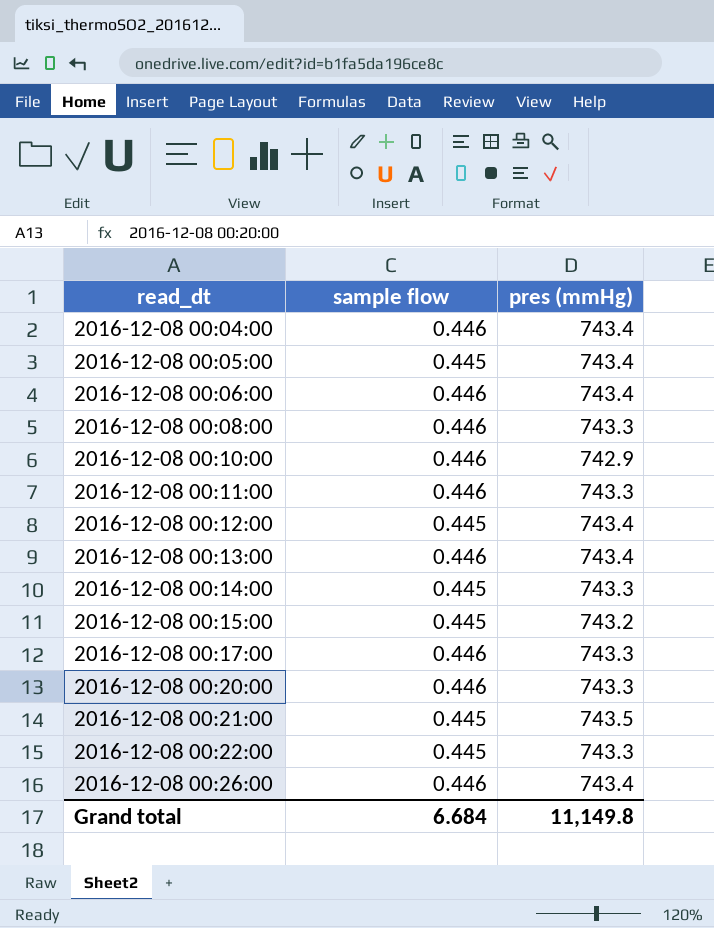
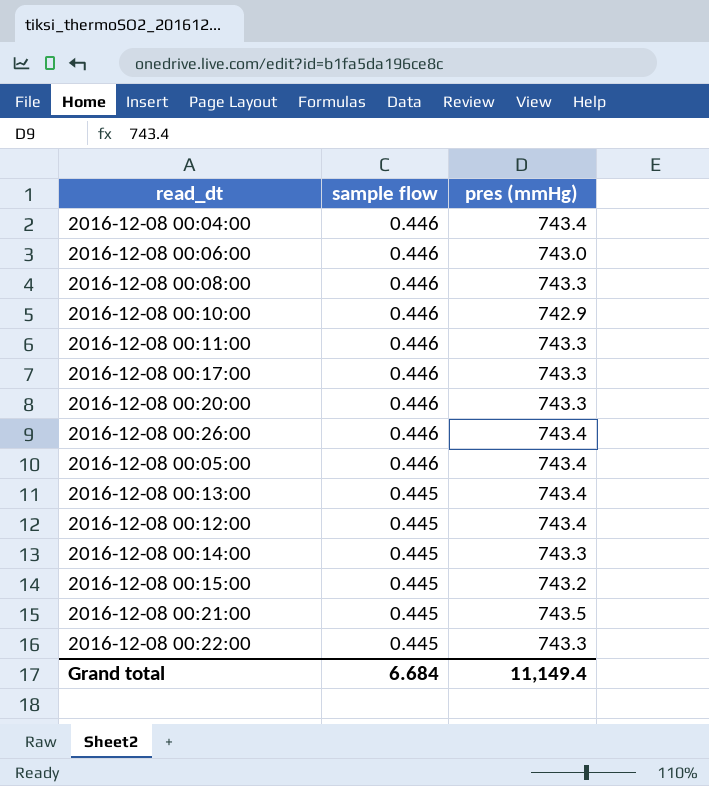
row order: read_dt ascending -> sample flow descending
2016-12-08 00:06:00 | pres (mmHg): 743.4 -> 743.0
2016-12-08 00:05:00 | sample flow: 0.445 -> 0.446
2016-12-08 00:13:00 | sample flow: 0.446 -> 0.445
Grand total | pres (mmHg): 11,149.8 -> 11,149.4

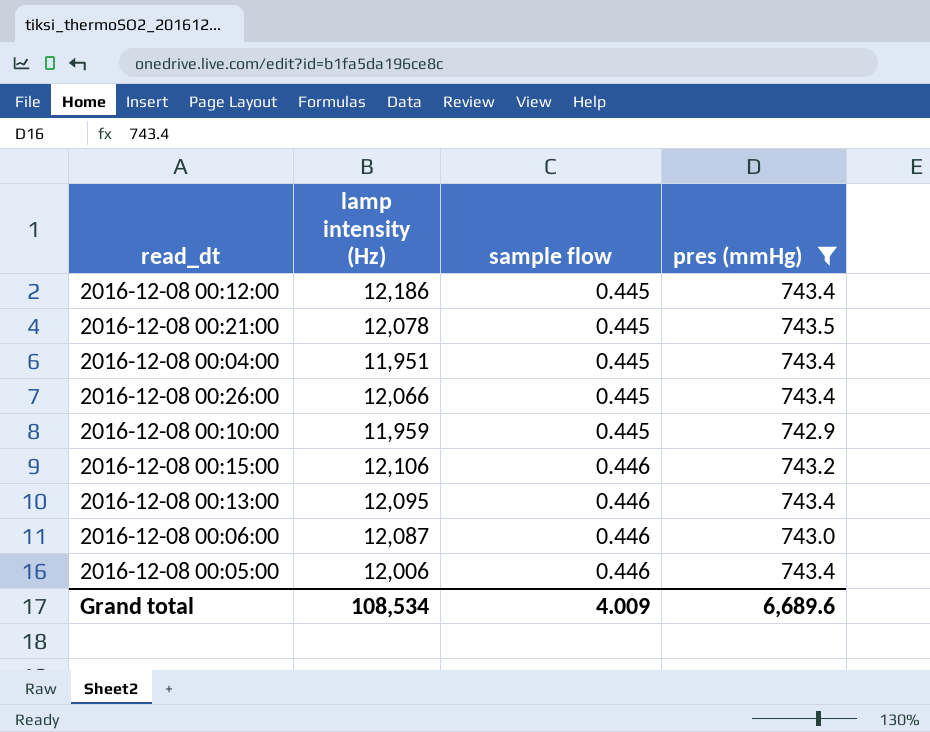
filter: none -> pres (mmHg) != 743.3
row order: sample flow descending -> sample flow ascending
column lamp intensity (Hz) | position: none -> 2
2016-12-08 00:04:00 | sample flow: 0.446 -> 0.445
2016-12-08 00:26:00 | sample flow: 0.446 -> 0.445
2016-12-08 00:10:00 | sample flow: 0.446 -> 0.445
2016-12-08 00:15:00 | sample flow: 0.445 -> 0.446
2016-12-08 00:13:00 | sample flow: 0.445 -> 0.446
Grand total | sample flow: 6.684 -> 4.009
Grand total | pres (mmHg): 11,149.4 -> 6,689.6

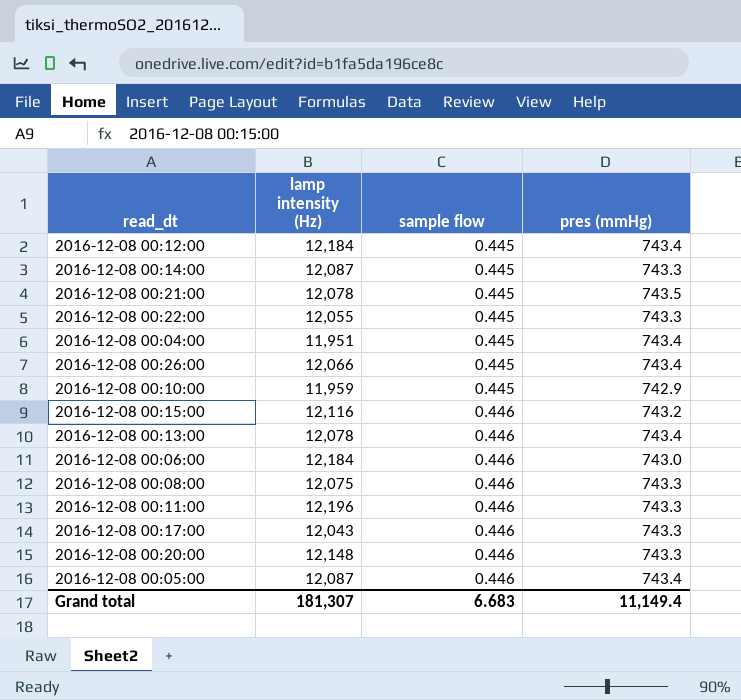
filter: pres (mmHg) != 743.3 -> none
2016-12-08 00:12:00 | lamp intensity (Hz): 12,186 -> 12,184
2016-12-08 00:15:00 | lamp intensity (Hz): 12,106 -> 12,116
2016-12-08 00:13:00 | lamp intensity (Hz): 12,095 -> 12,078
2016-12-08 00:06:00 | lamp intensity (Hz): 12,087 -> 12,184
2016-12-08 00:05:00 | lamp intensity (Hz): 12,006 -> 12,087
Grand total | lamp intensity (Hz): 108,534 -> 181,307
Grand total | sample flow: 4.009 -> 6.683
Grand total | pres (mmHg): 6,689.6 -> 11,149.4

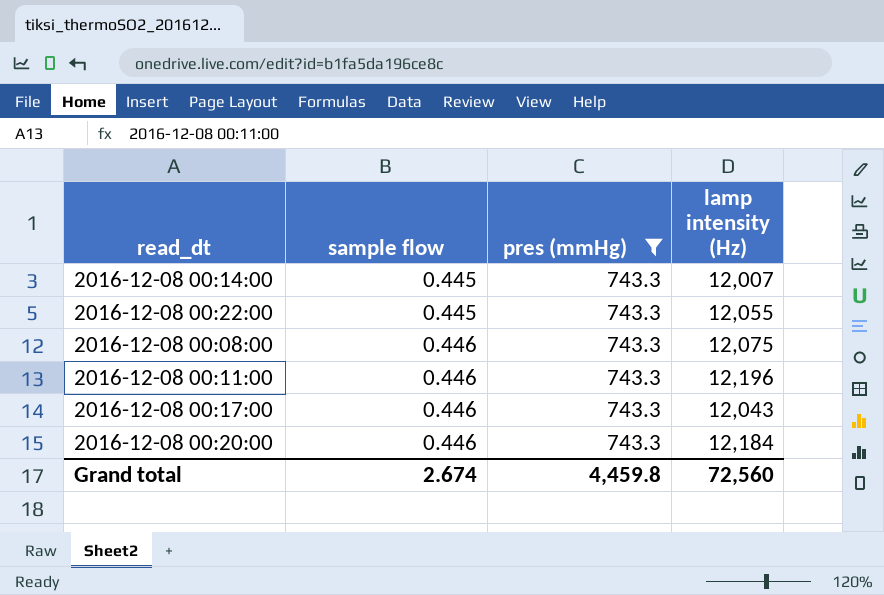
filter: none -> pres (mmHg) = 743.3
column lamp intensity (Hz) | position: 2 -> 4
2016-12-08 00:14:00 | lamp intensity (Hz): 12,087 -> 12,007
2016-12-08 00:20:00 | lamp intensity (Hz): 12,148 -> 12,184
Grand total | sample flow: 6.683 -> 2.674
Grand total | pres (mmHg): 11,149.4 -> 4,459.8
Grand total | lamp intensity (Hz): 181,307 -> 72,560

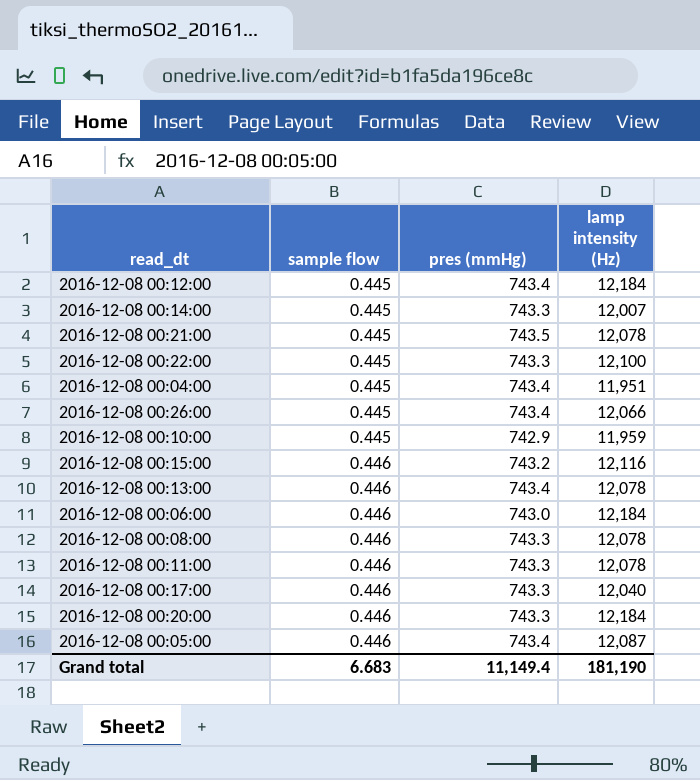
filter: pres (mmHg) = 743.3 -> none
2016-12-08 00:22:00 | lamp intensity (Hz): 12,055 -> 12,100
2016-12-08 00:08:00 | lamp intensity (Hz): 12,075 -> 12,078
2016-12-08 00:11:00 | lamp intensity (Hz): 12,196 -> 12,078
2016-12-08 00:17:00 | lamp intensity (Hz): 12,043 -> 12,040
Grand total | sample flow: 2.674 -> 6.683
Grand total | pres (mmHg): 4,459.8 -> 11,149.4
Grand total | lamp intensity (Hz): 72,560 -> 181,190

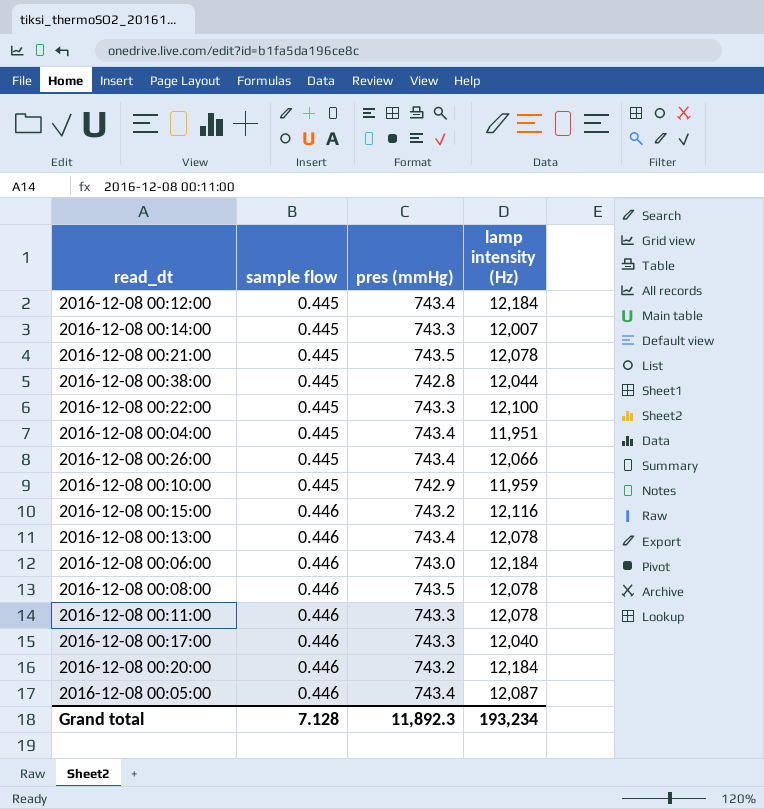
row 2016-12-08 00:38:00: none -> 0.445 | 742.8 | 12,044
2016-12-08 00:08:00 | pres (mmHg): 743.3 -> 743.5
2016-12-08 00:20:00 | pres (mmHg): 743.3 -> 743.2
Grand total | sample flow: 6.683 -> 7.128
Grand total | pres (mmHg): 11,149.4 -> 11,892.3
Grand total | lamp intensity (Hz): 181,190 -> 193,234

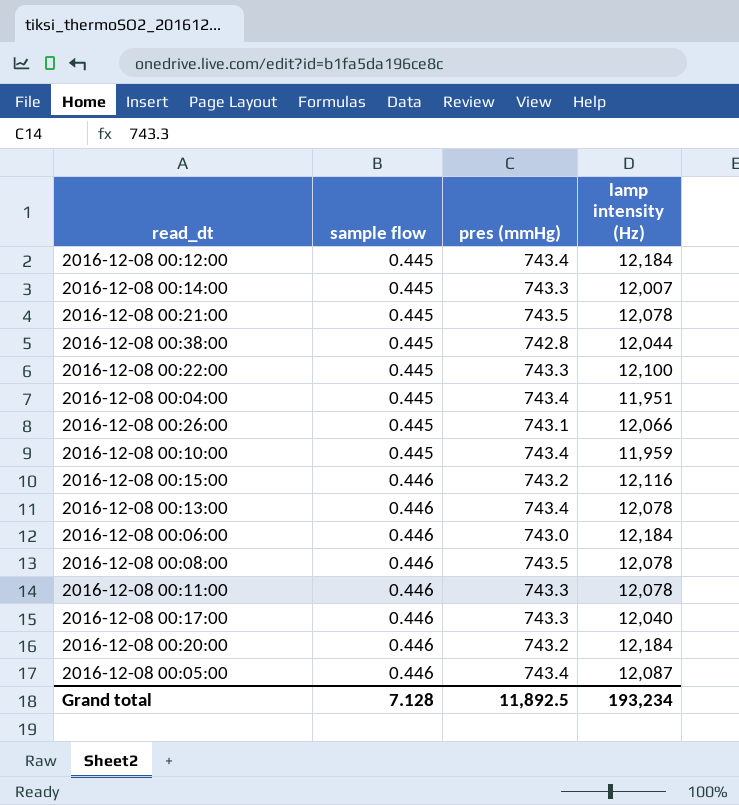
2016-12-08 00:26:00 | pres (mmHg): 743.4 -> 743.1
2016-12-08 00:10:00 | pres (mmHg): 742.9 -> 743.4
Grand total | pres (mmHg): 11,892.3 -> 11,892.5

